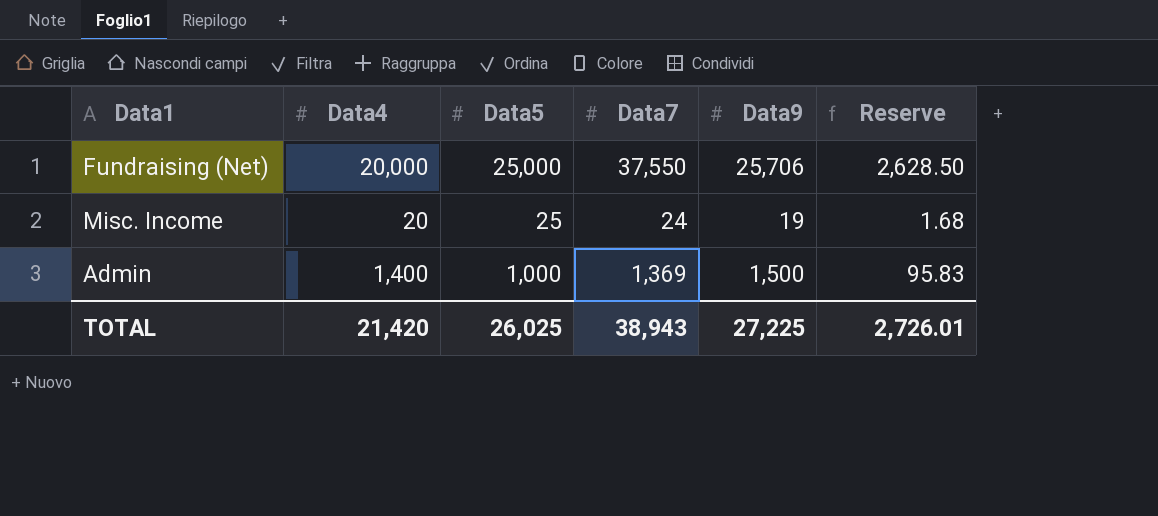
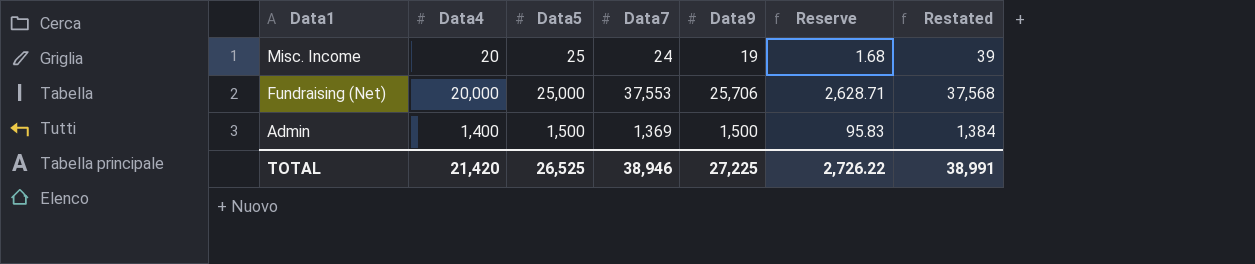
row order: none -> Data1 descending
column Restated | formula: none -> [Data7] + 15
Fundraising (Net) | Data7: 37,550 -> 37,553
Fundraising (Net) | Reserve: 2,628.50 -> 2,628.71
Admin | Data5: 1,000 -> 1,500
TOTAL | Data5: 26,025 -> 26,525
TOTAL | Data7: 38,943 -> 38,946
TOTAL | Reserve: 2,726.01 -> 2,726.22

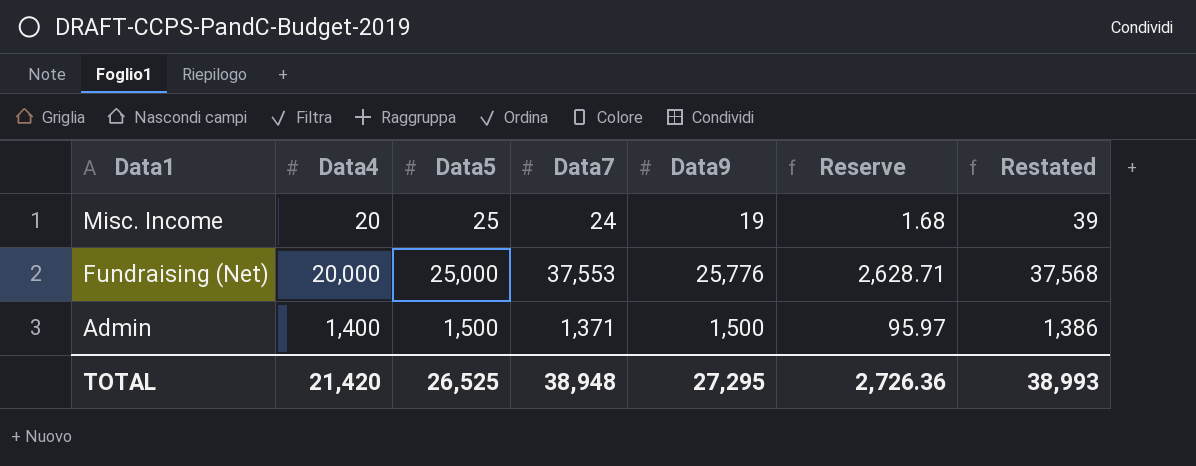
Fundraising (Net) | Data9: 25,706 -> 25,776
Admin | Data7: 1,369 -> 1,371
Admin | Reserve: 95.83 -> 95.97
Admin | Restated: 1,384 -> 1,386
TOTAL | Data7: 38,946 -> 38,948
TOTAL | Data9: 27,225 -> 27,295
TOTAL | Reserve: 2,726.22 -> 2,726.36
TOTAL | Restated: 38,991 -> 38,993

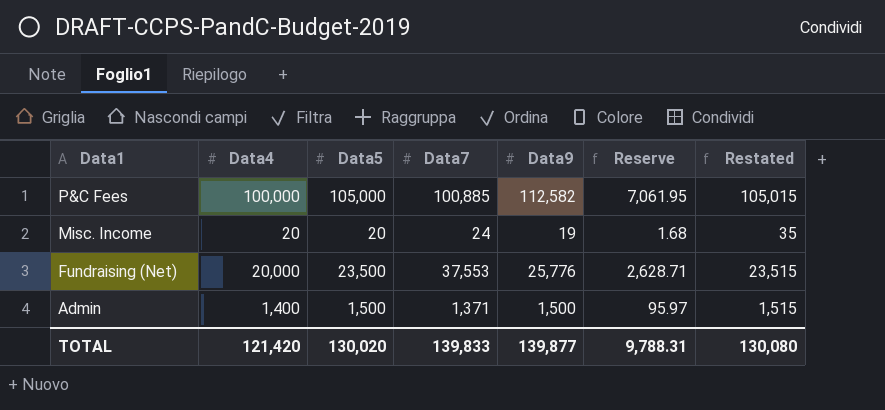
column Restated | formula: [Data7] + 15 -> [Data5] + 15
row P&C Fees: none -> 100,000 | 105,000 | 100,885 | 112,582 | 7,061.95 | 105,015
Misc. Income | Data5: 25 -> 20
Fundraising (Net) | Data5: 25,000 -> 23,500
TOTAL | Data4: 21,420 -> 121,420
TOTAL | Data5: 26,525 -> 130,020
TOTAL | Data7: 38,948 -> 139,833
TOTAL | Data9: 27,295 -> 139,877
TOTAL | Reserve: 2,726.36 -> 9,788.31
TOTAL | Restated: 38,993 -> 130,080

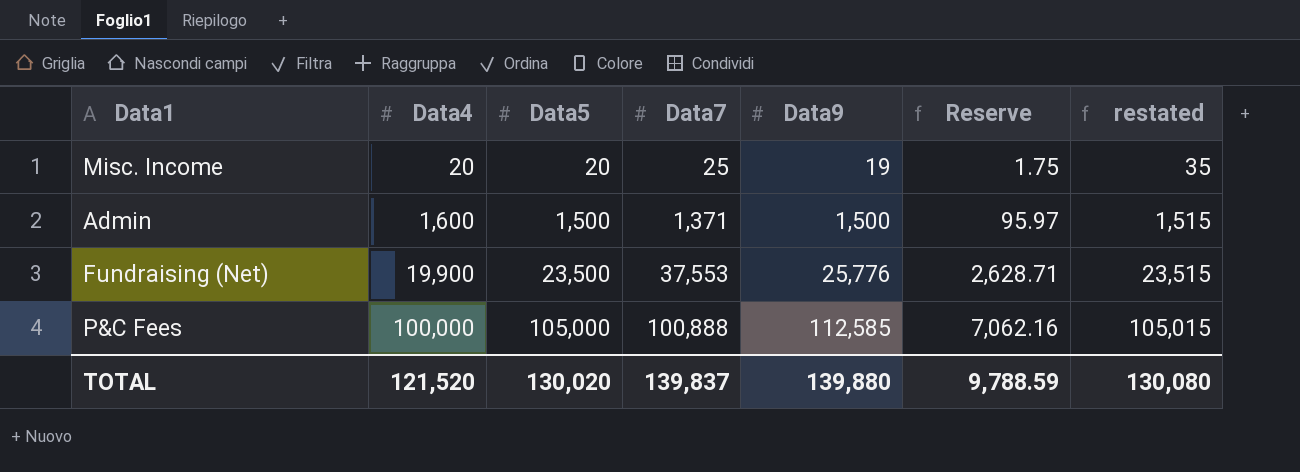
row order: Data1 descending -> Data4 ascending
column name: Restated -> restated
Misc. Income | Data7: 24 -> 25
Misc. Income | Reserve: 1.68 -> 1.75
Admin | Data4: 1,400 -> 1,600
Fundraising (Net) | Data4: 20,000 -> 19,900
P&C Fees | Data7: 100,885 -> 100,888
P&C Fees | Data9: 112,582 -> 112,585
P&C Fees | Reserve: 7,061.95 -> 7,062.16
TOTAL | Data4: 121,420 -> 121,520
TOTAL | Data7: 139,833 -> 139,837
TOTAL | Data9: 139,877 -> 139,880
TOTAL | Reserve: 9,788.31 -> 9,788.59

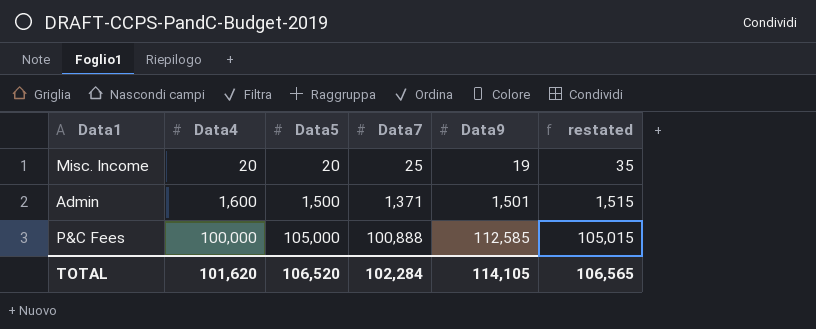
column Reserve | formula: [Data7] * 0.07 -> none
row Fundraising (Net): 19,900 | 23,500 | 37,553 | 25,776 | 2,628.71 | 23,515 -> none
Admin | Data9: 1,500 -> 1,501
TOTAL | Data4: 121,520 -> 101,620
TOTAL | Data5: 130,020 -> 106,520
TOTAL | Data7: 139,837 -> 102,284
TOTAL | Data9: 139,880 -> 114,105
TOTAL | restated: 130,080 -> 106,565

